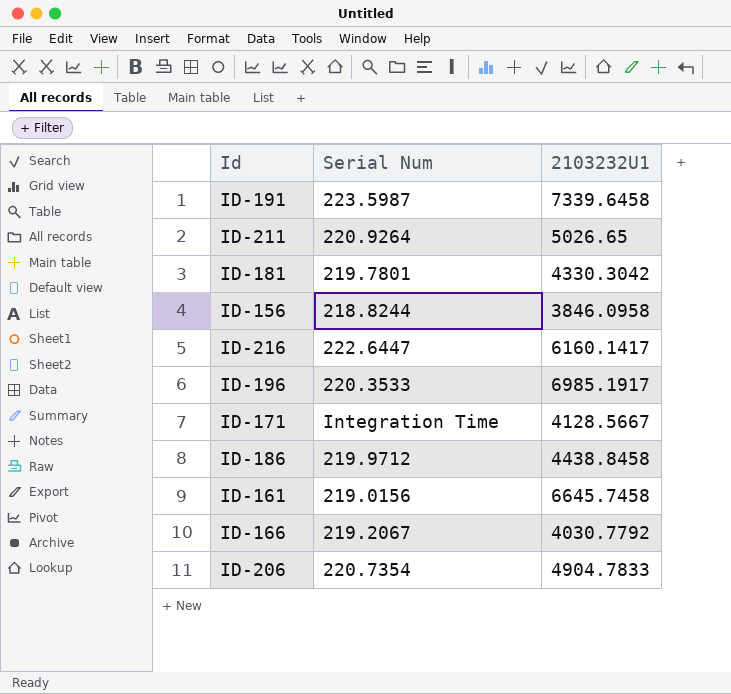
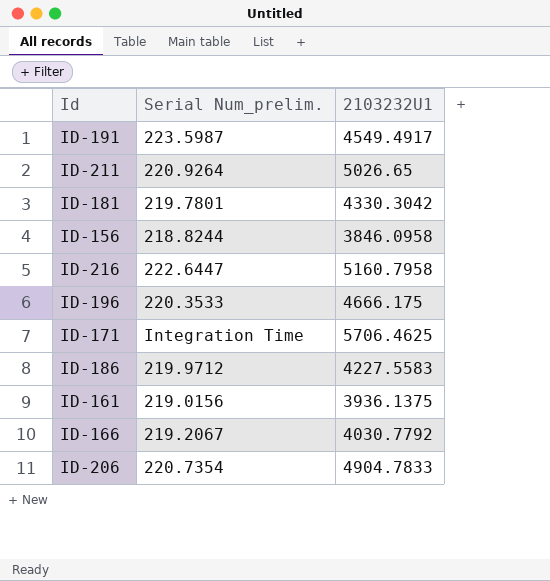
column name: Serial Num -> Serial Num_prelim.
ID-191 | 2103232U1: 7339.6458 -> 4549.4917
ID-216 | 2103232U1: 6160.1417 -> 5160.7958
ID-196 | 2103232U1: 6985.1917 -> 4666.175
ID-171 | 2103232U1: 4128.5667 -> 5706.4625
ID-186 | 2103232U1: 4438.8458 -> 4227.5583
ID-161 | 2103232U1: 6645.7458 -> 3936.1375

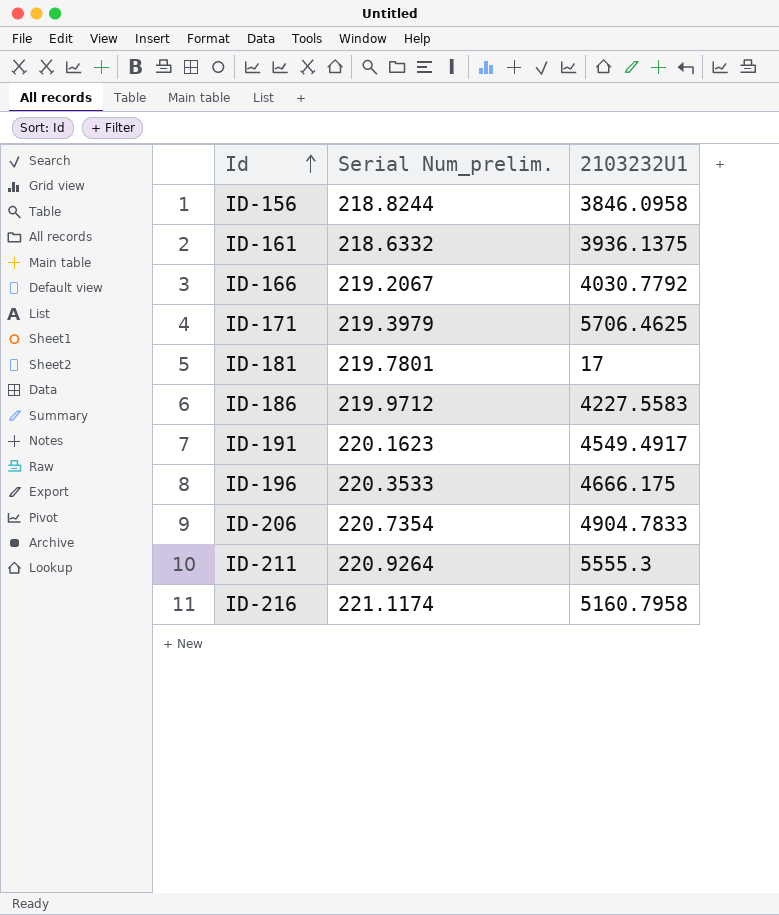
row order: none -> Id ascending
ID-161 | Serial Num_prelim.: 219.0156 -> 218.6332
ID-171 | Serial Num_prelim.: Integration Time -> 219.3979
ID-181 | 2103232U1: 4330.3042 -> 17
ID-191 | Serial Num_prelim.: 223.5987 -> 220.1623
ID-211 | 2103232U1: 5026.65 -> 5555.3
ID-216 | Serial Num_prelim.: 222.6447 -> 221.1174

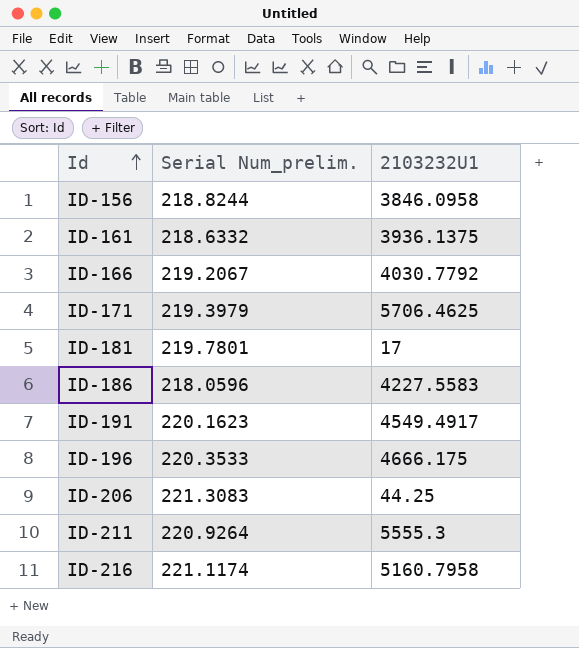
ID-186 | Serial Num_prelim.: 219.9712 -> 218.0596
ID-206 | Serial Num_prelim.: 220.7354 -> 221.3083
ID-206 | 2103232U1: 4904.7833 -> 44.25

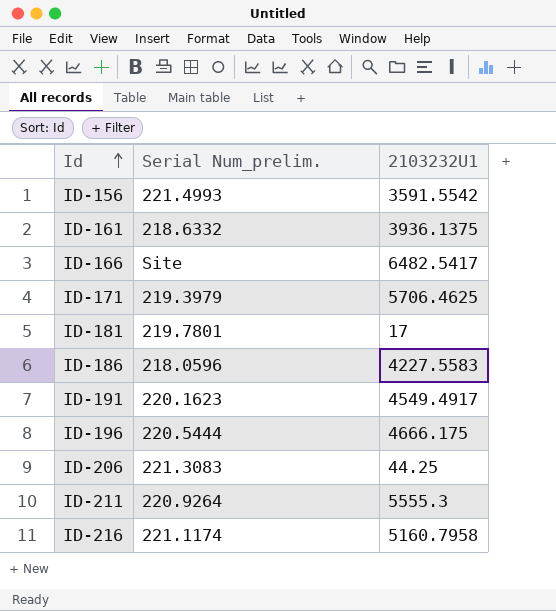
ID-156 | Serial Num_prelim.: 218.8244 -> 221.4993
ID-156 | 2103232U1: 3846.0958 -> 3591.5542
ID-166 | Serial Num_prelim.: 219.2067 -> Site
ID-166 | 2103232U1: 4030.7792 -> 6482.5417
ID-196 | Serial Num_prelim.: 220.3533 -> 220.5444

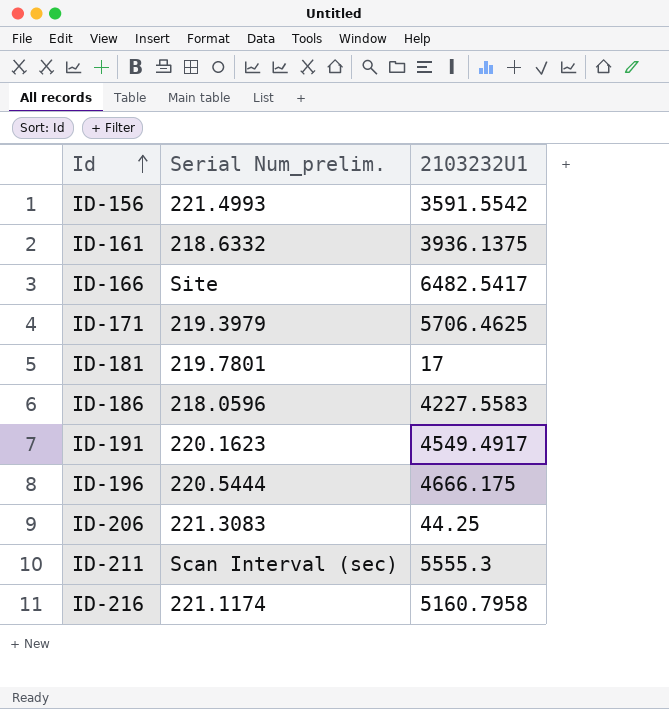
ID-211 | Serial Num_prelim.: 220.9264 -> Scan Interval (sec)

